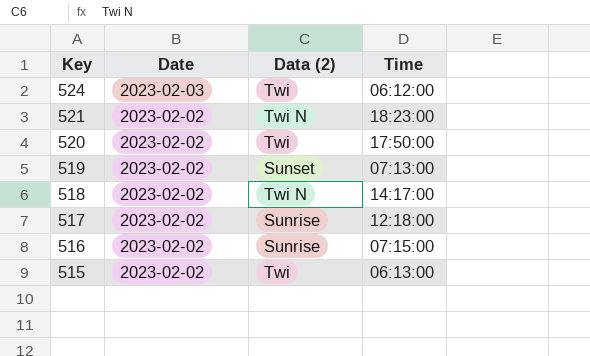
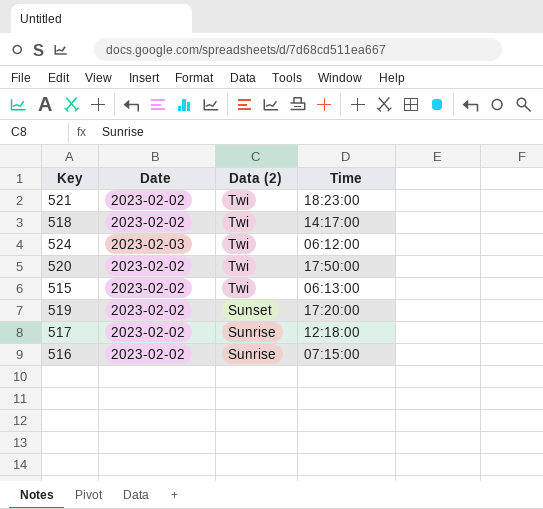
row order: Key descending -> Data (2) descending
521 | Data (2): Twi N -> Twi
518 | Data (2): Twi N -> Twi
519 | Time: 07:13:00 -> 17:20:00

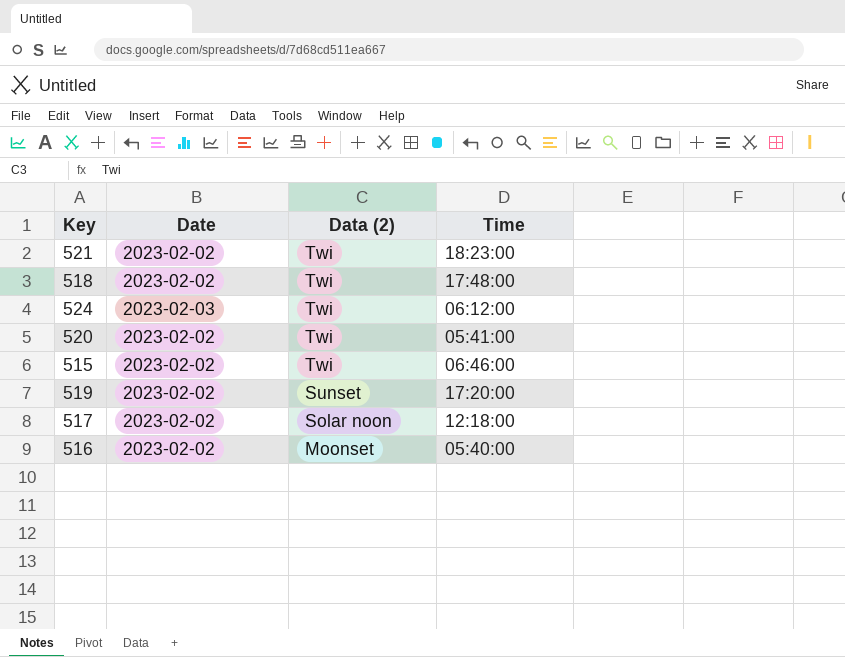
518 | Time: 14:17:00 -> 17:48:00
520 | Time: 17:50:00 -> 05:41:00
515 | Time: 06:13:00 -> 06:46:00
517 | Data (2): Sunrise -> Solar noon
516 | Data (2): Sunrise -> Moonset
516 | Time: 07:15:00 -> 05:40:00

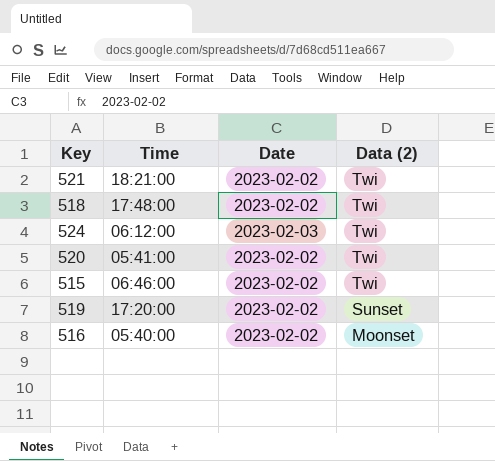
column Time | position: 4 -> 2
row 517: 2023-02-02 | Solar noon | 12:18:00 -> none
521 | Time: 18:23:00 -> 18:21:00

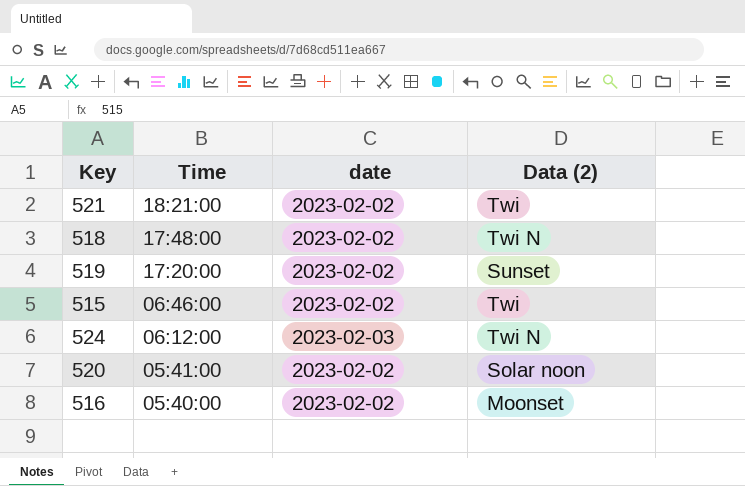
row order: Data (2) descending -> Time descending
column name: Date -> date
518 | Data (2): Twi -> Twi N
524 | Data (2): Twi -> Twi N
520 | Data (2): Twi -> Solar noon

